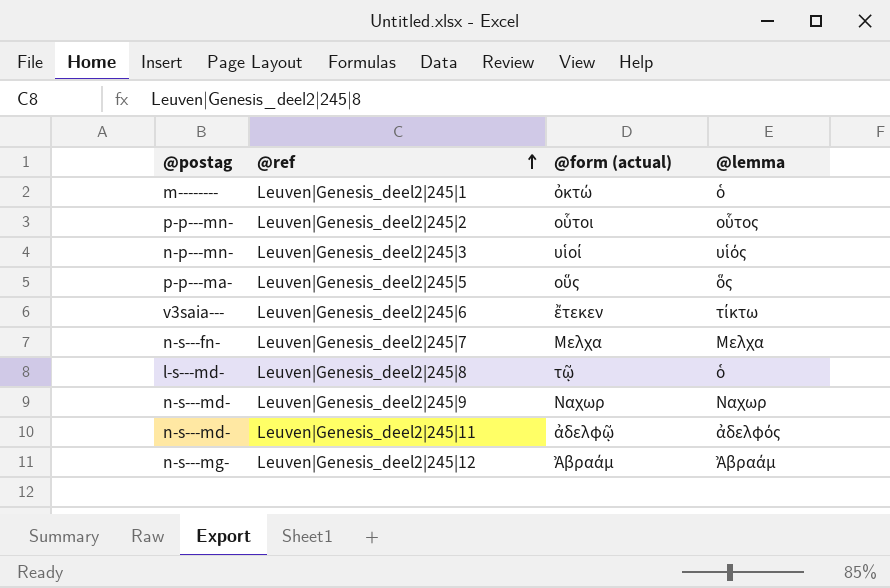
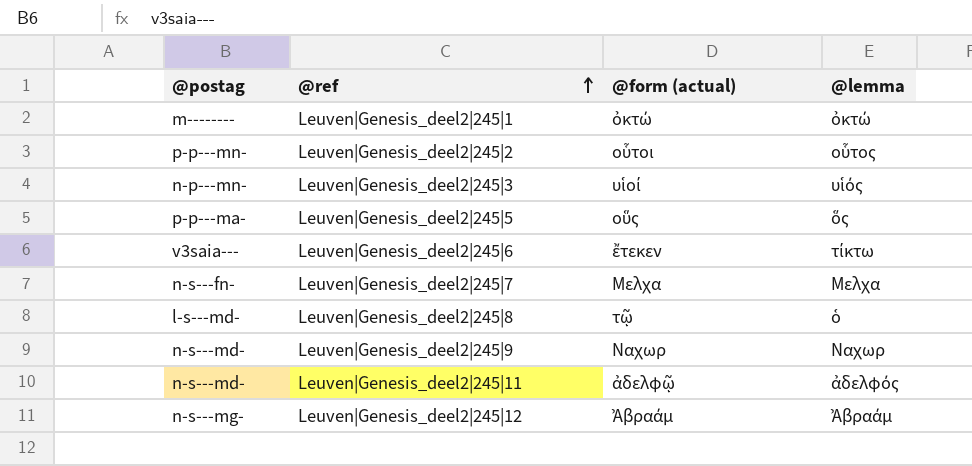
Leuven|Genesis_deel2|245|1 | @lemma: ὁ -> ὀκτώ

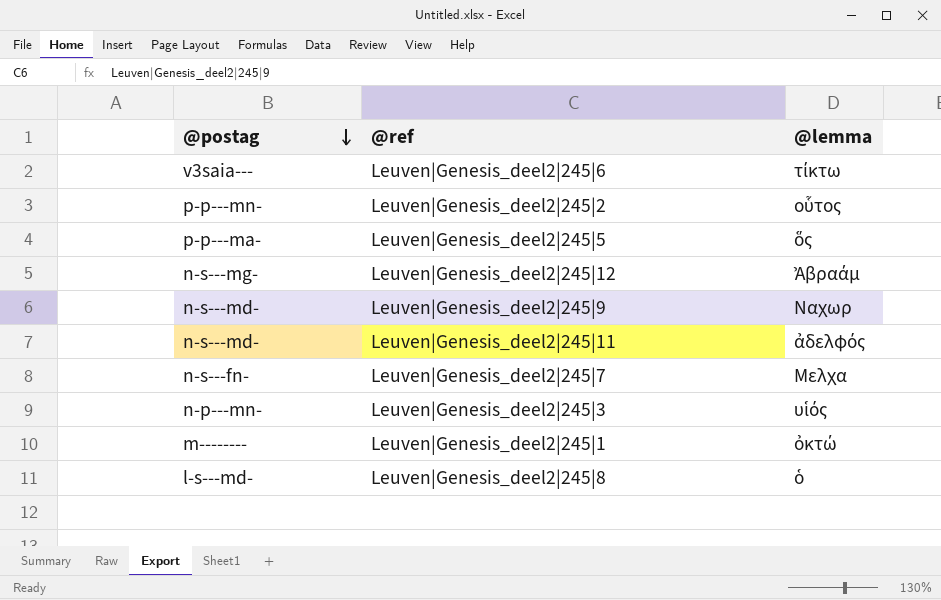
row order: @ref ascending -> @postag descending
column @form (actual) | position: 3 -> none

